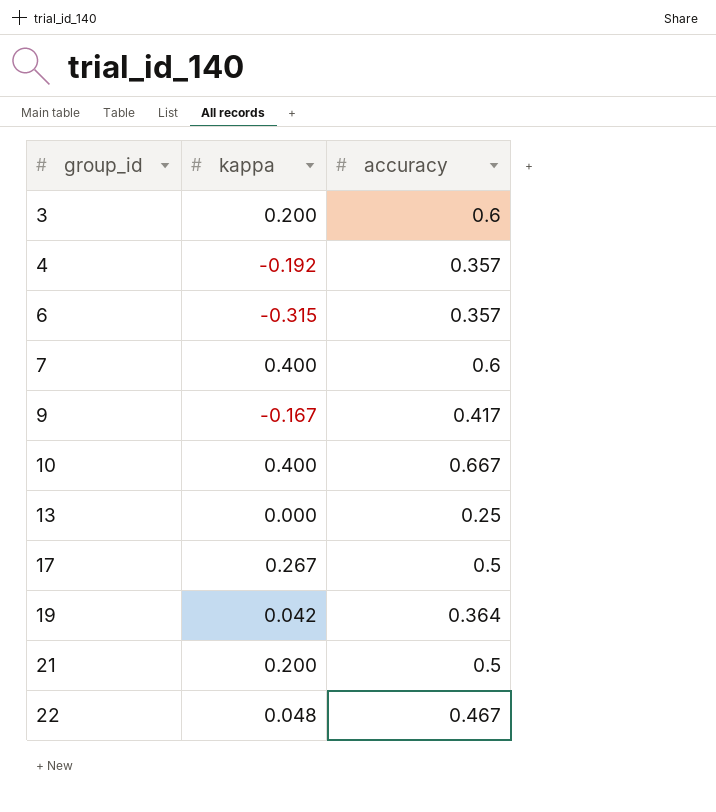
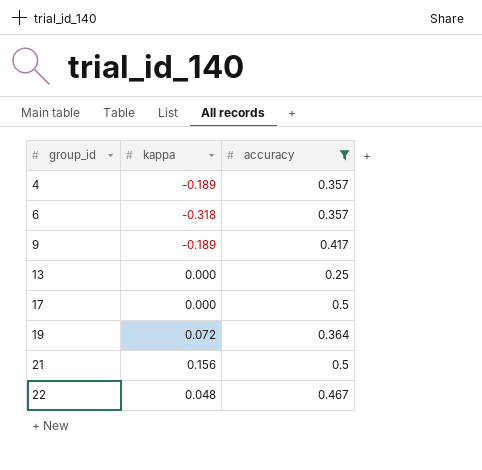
filter: none -> accuracy <= 0.5
4 | kappa: -0.192 -> -0.189
6 | kappa: -0.315 -> -0.318
9 | kappa: -0.167 -> -0.189
17 | kappa: 0.267 -> 0.000
19 | kappa: 0.042 -> 0.072
21 | kappa: 0.200 -> 0.156

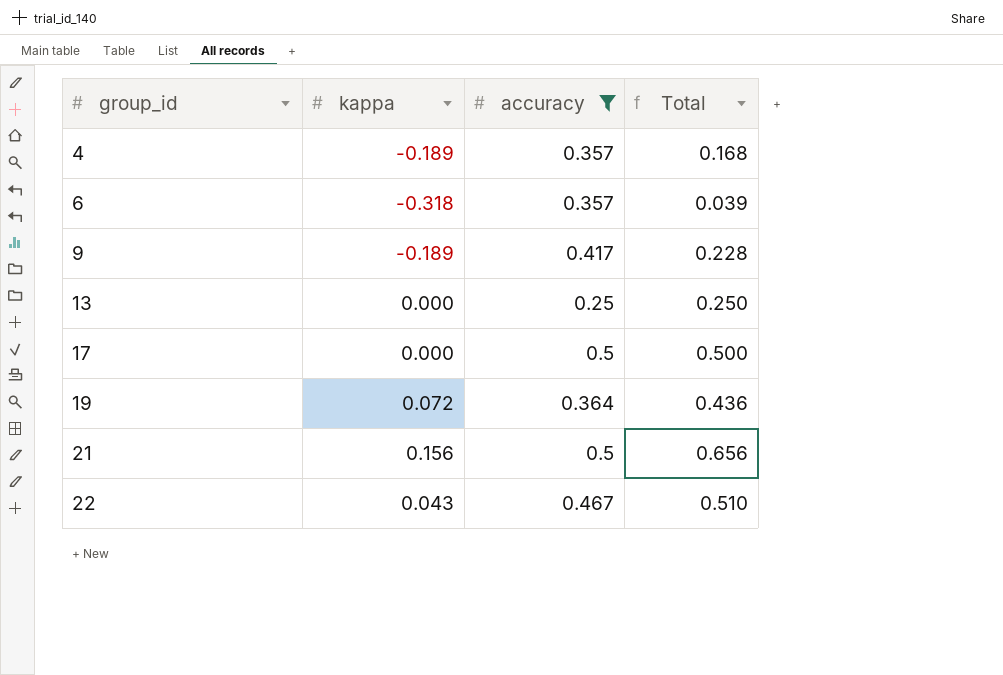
column Total | formula: none -> [kappa] + [accuracy]
22 | kappa: 0.048 -> 0.043

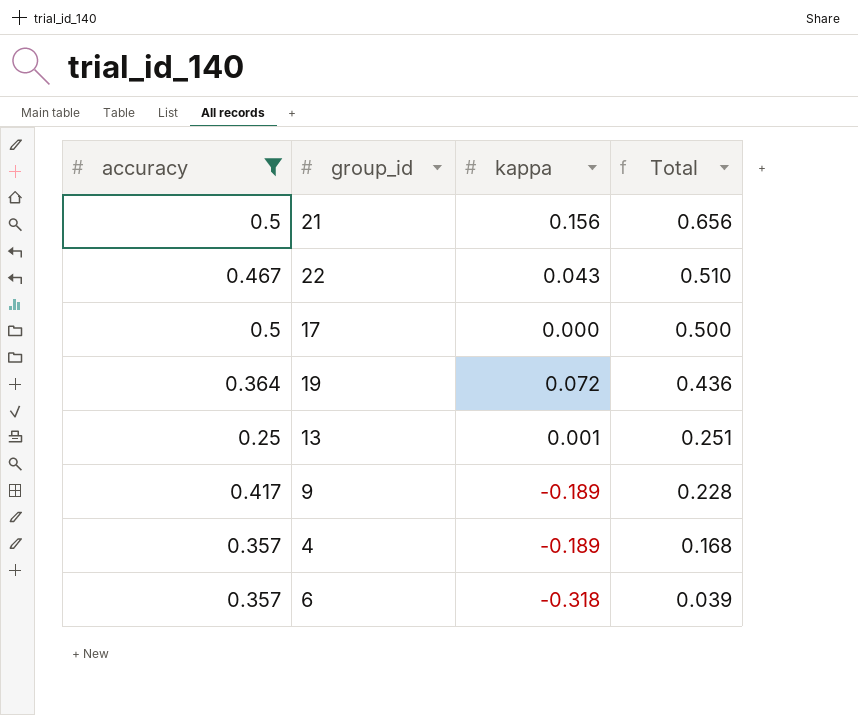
row order: group_id ascending -> Total descending
column accuracy | position: 3 -> 1
13 | kappa: 0.000 -> 0.001
13 | Total: 0.250 -> 0.251

